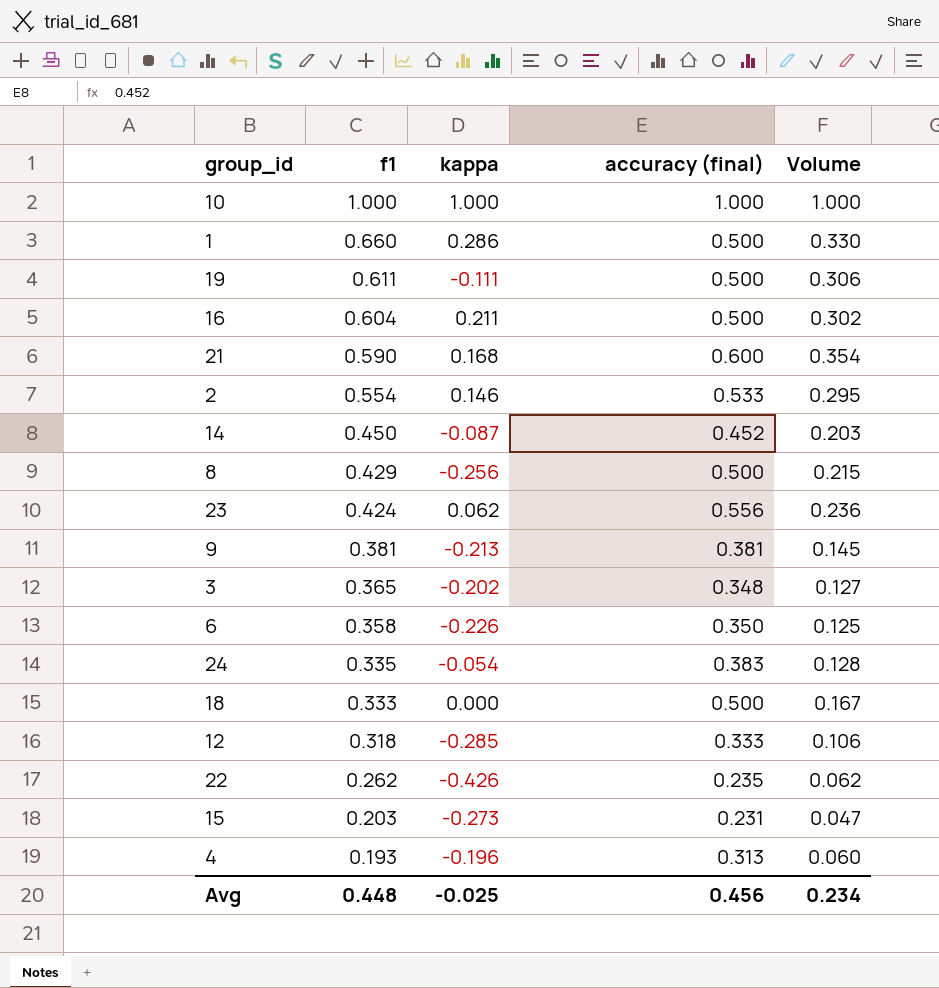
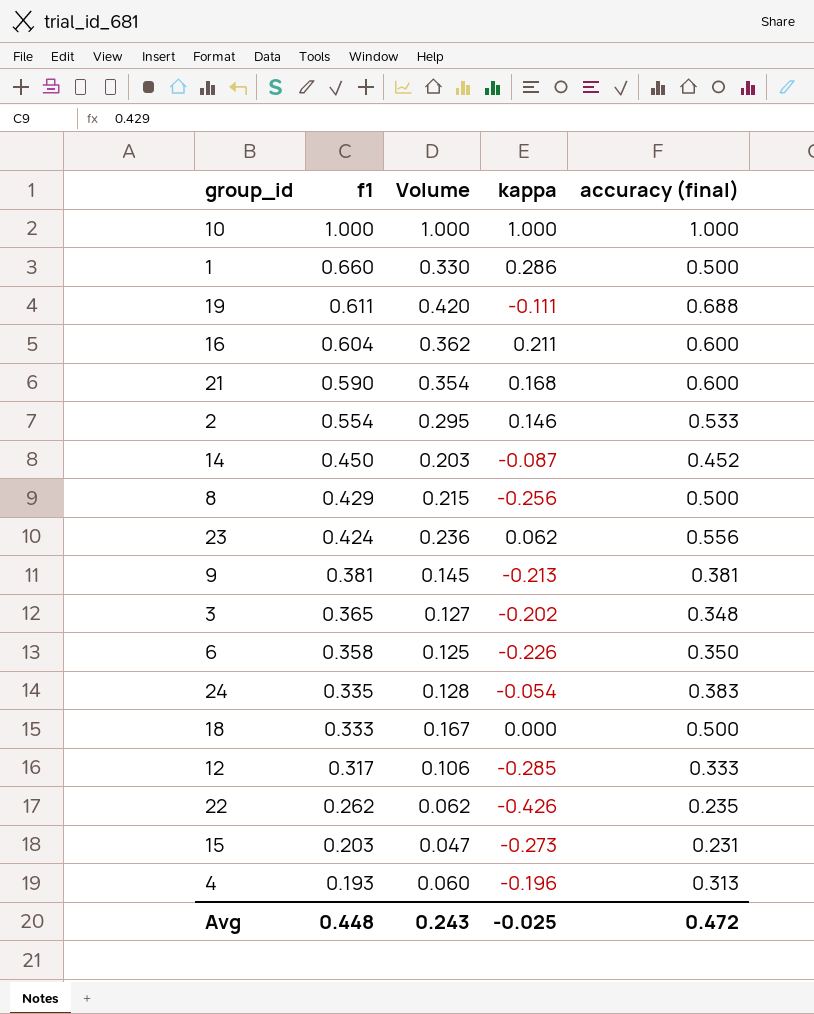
column Volume | position: 5 -> 3
19 | Volume: 0.306 -> 0.420
19 | accuracy (final): 0.500 -> 0.688
16 | Volume: 0.302 -> 0.362
16 | accuracy (final): 0.500 -> 0.600
12 | f1: 0.318 -> 0.317
Avg | Volume: 0.234 -> 0.243
Avg | accuracy (final): 0.456 -> 0.472

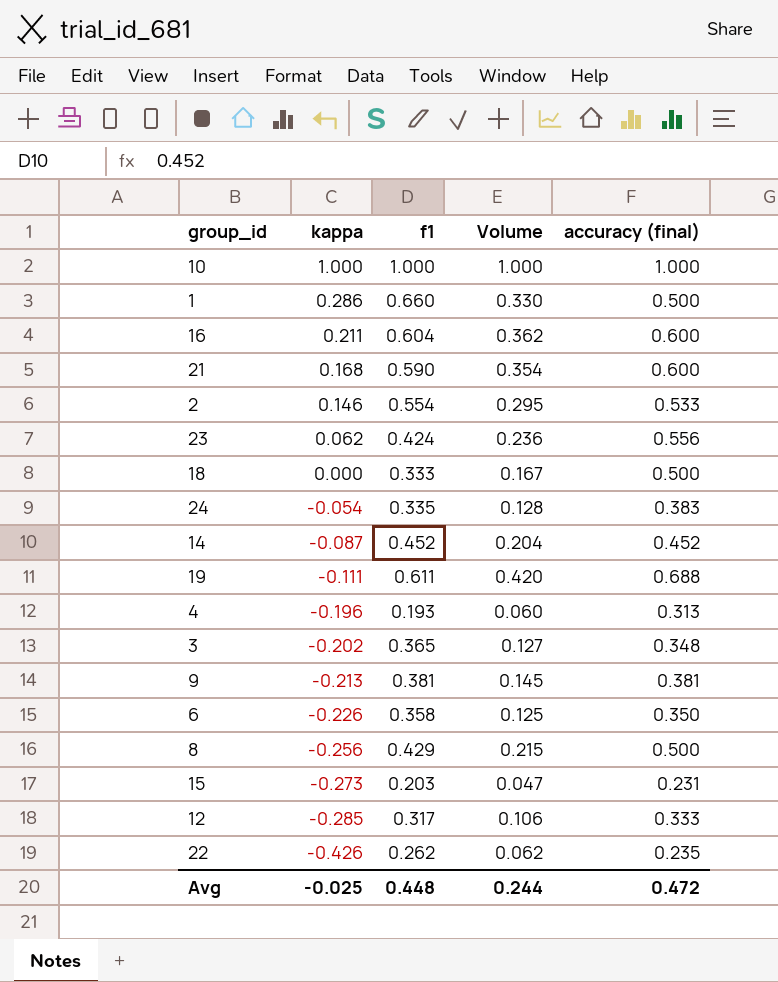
row order: f1 descending -> kappa descending
column kappa | position: 4 -> 2
14 | f1: 0.450 -> 0.452
14 | Volume: 0.203 -> 0.204
Avg | Volume: 0.243 -> 0.244

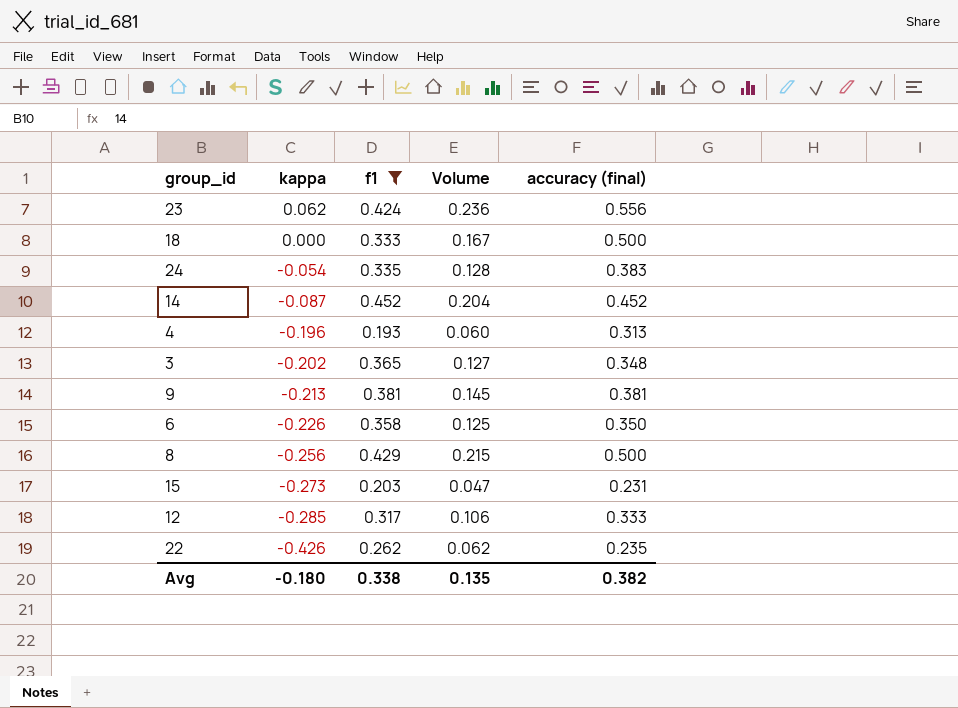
filter: none -> f1 <= 0.452
Avg | kappa: -0.025 -> -0.180
Avg | f1: 0.448 -> 0.338
Avg | Volume: 0.244 -> 0.135
Avg | accuracy (final): 0.472 -> 0.382

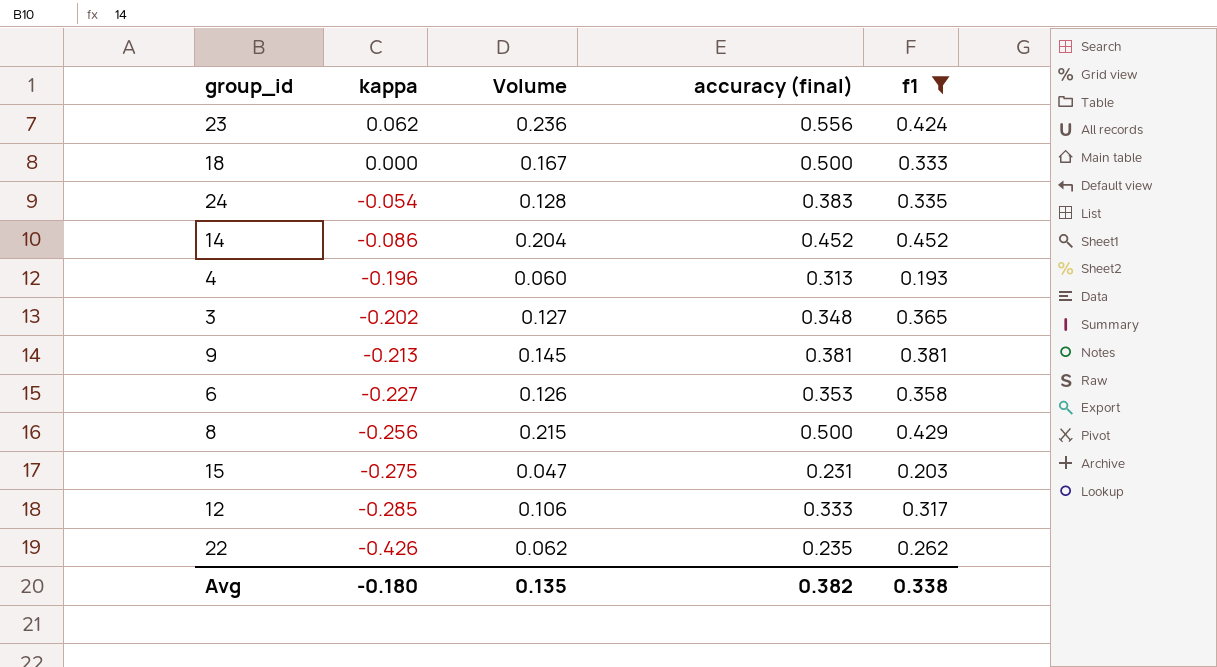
column f1 | position: 3 -> 5
14 | kappa: -0.087 -> -0.086
6 | kappa: -0.226 -> -0.227
6 | Volume: 0.125 -> 0.126
6 | accuracy (final): 0.350 -> 0.353
15 | kappa: -0.273 -> -0.275

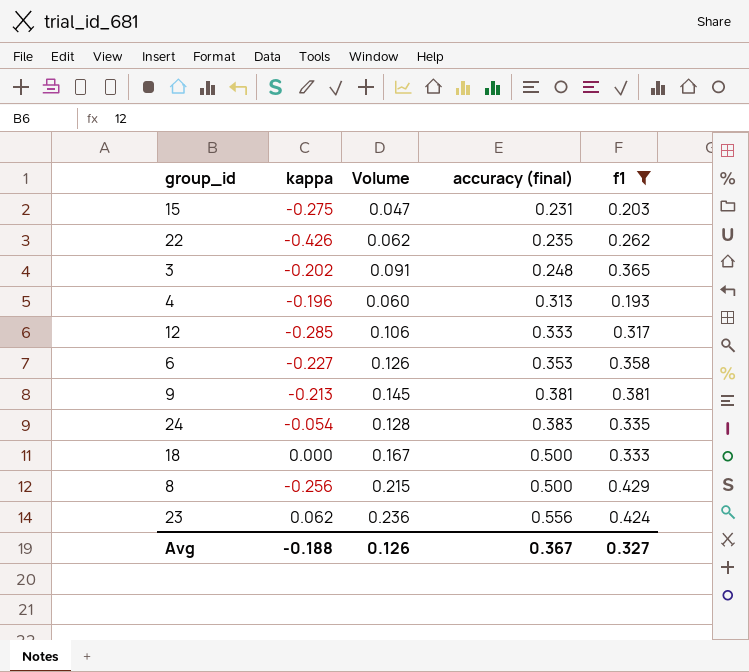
row order: kappa descending -> accuracy (final) ascending
row 14: -0.086 | 0.204 | 0.452 | 0.452 -> none
3 | Volume: 0.127 -> 0.091
3 | accuracy (final): 0.348 -> 0.248
Avg | kappa: -0.180 -> -0.188
Avg | Volume: 0.135 -> 0.126
Avg | accuracy (final): 0.382 -> 0.367
Avg | f1: 0.338 -> 0.327

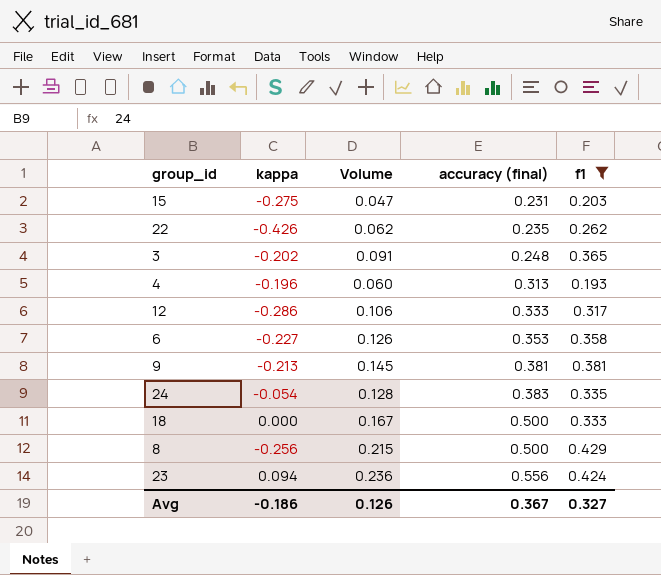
12 | kappa: -0.285 -> -0.286
23 | kappa: 0.062 -> 0.094
Avg | kappa: -0.188 -> -0.186

